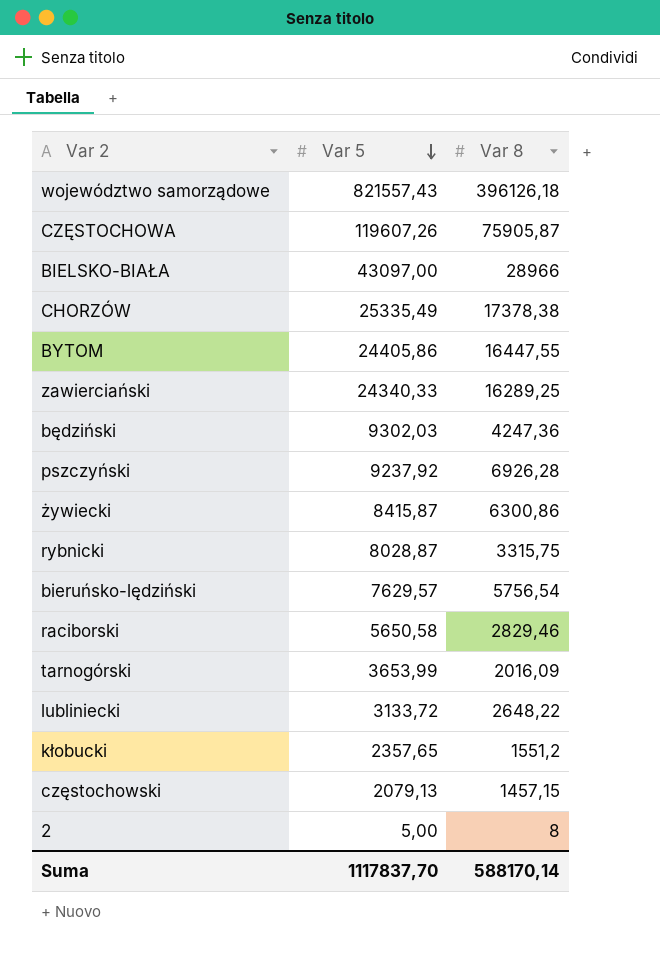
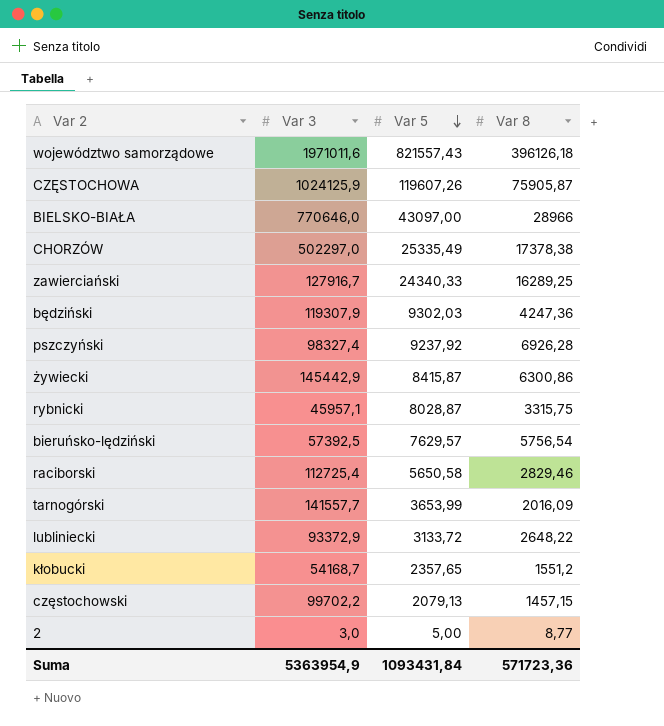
column Var 3 | position: none -> 2
row BYTOM: 24405,86 | 16447,55 -> none
2 | Var 8: 8 -> 8,77
Suma | Var 5: 1117837,70 -> 1093431,84
Suma | Var 8: 588170,14 -> 571723,36

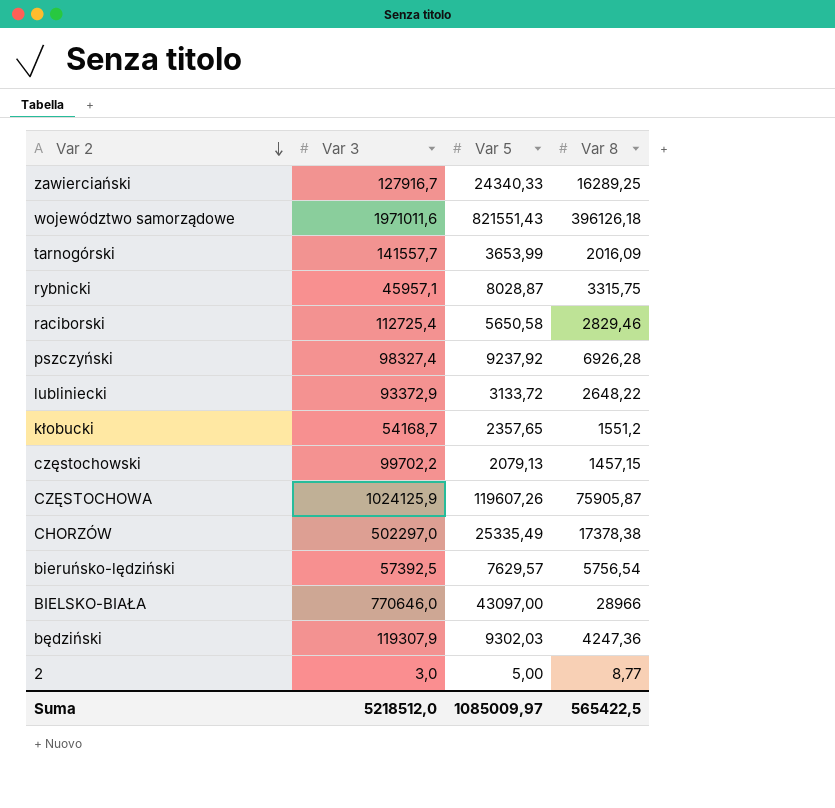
row order: Var 5 descending -> Var 2 descending
row żywiecki: 145442,9 | 8415,87 | 6300,86 -> none
województwo samorządowe | Var 5: 821557,43 -> 821551,43
Suma | Var 3: 5363954,9 -> 5218512,0
Suma | Var 5: 1093431,84 -> 1085009,97
Suma | Var 8: 571723,36 -> 565422,5

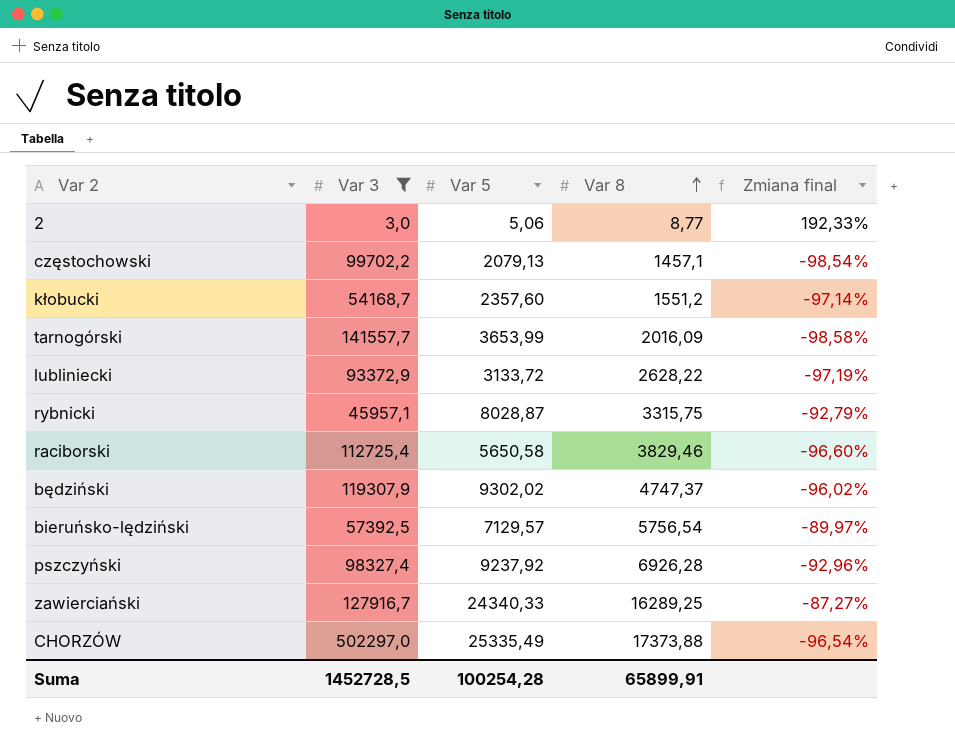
filter: none -> Var 3 <= 502297,0
row order: Var 2 descending -> Var 8 ascending
column Zmiana final | formula: none -> ([Var 8] - [Var 3]) / [Var 3]
2 | Var 5: 5,00 -> 5,06
częstochowski | Var 8: 1457,15 -> 1457,1
kłobucki | Var 5: 2357,65 -> 2357,60
lubliniecki | Var 8: 2648,22 -> 2628,22
raciborski | Var 8: 2829,46 -> 3829,46
będziński | Var 5: 9302,03 -> 9302,02
będziński | Var 8: 4247,36 -> 4747,37
bieruńsko-lędziński | Var 5: 7629,57 -> 7129,57
CHORZÓW | Var 8: 17378,38 -> 17373,88
Suma | Var 3: 5218512,0 -> 1452728,5
Suma | Var 5: 1085009,97 -> 100254,28
Suma | Var 8: 565422,5 -> 65899,91

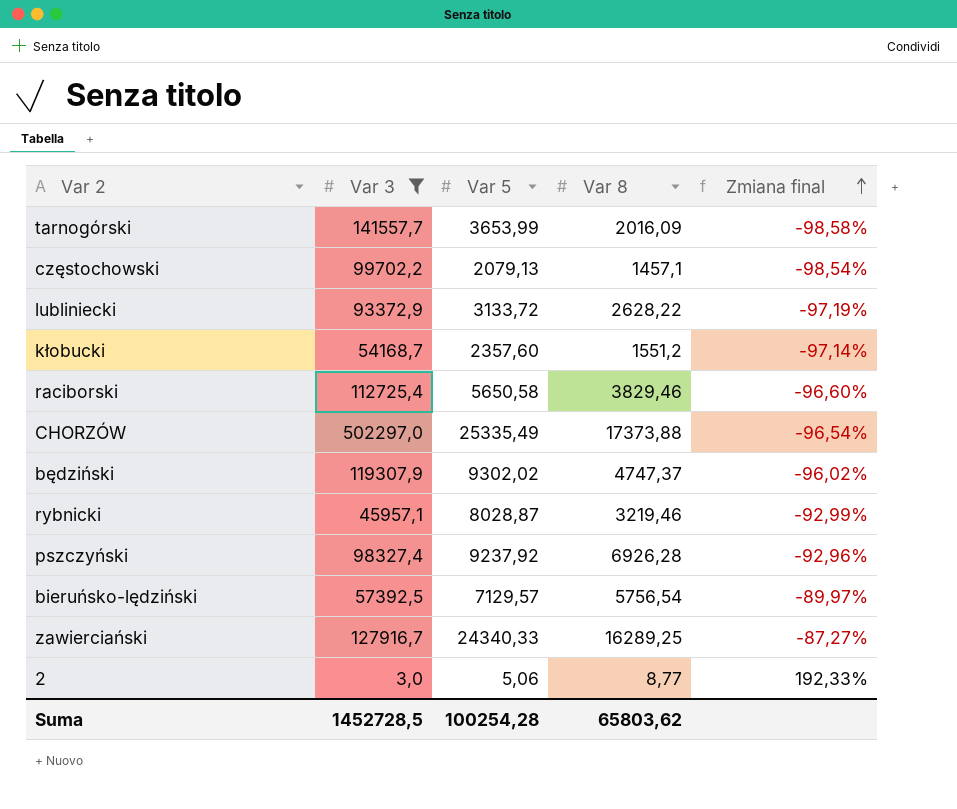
row order: Var 8 ascending -> Zmiana final ascending
rybnicki | Var 8: 3315,75 -> 3219,46
rybnicki | Zmiana final: -92,79% -> -92,99%
Suma | Var 8: 65899,91 -> 65803,62

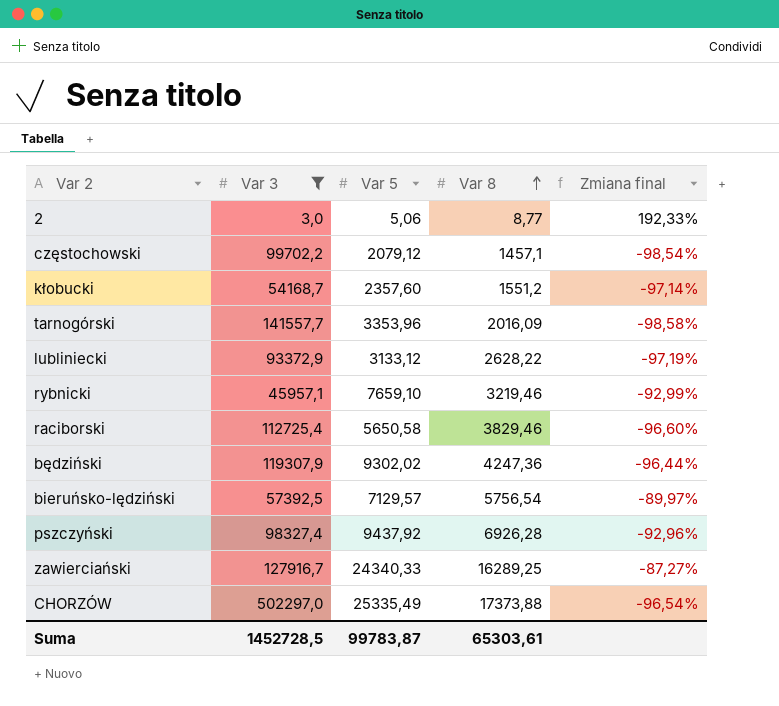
row order: Zmiana final ascending -> Var 8 ascending
częstochowski | Var 5: 2079,13 -> 2079,12
tarnogórski | Var 5: 3653,99 -> 3353,96
lubliniecki | Var 5: 3133,72 -> 3133,12
rybnicki | Var 5: 8028,87 -> 7659,10
będziński | Var 8: 4747,37 -> 4247,36
będziński | Zmiana final: -96,02% -> -96,44%
pszczyński | Var 5: 9237,92 -> 9437,92
Suma | Var 5: 100254,28 -> 99783,87
Suma | Var 8: 65803,62 -> 65303,61

